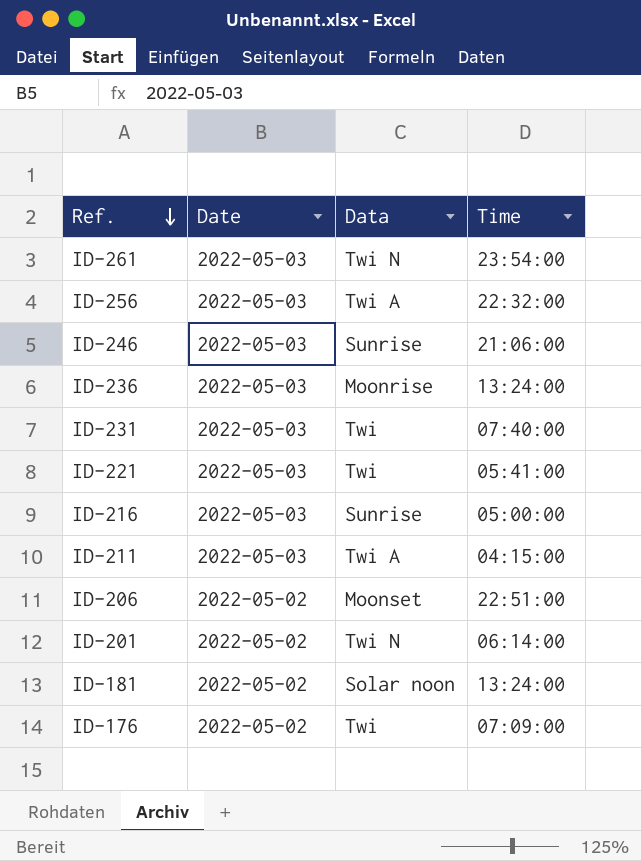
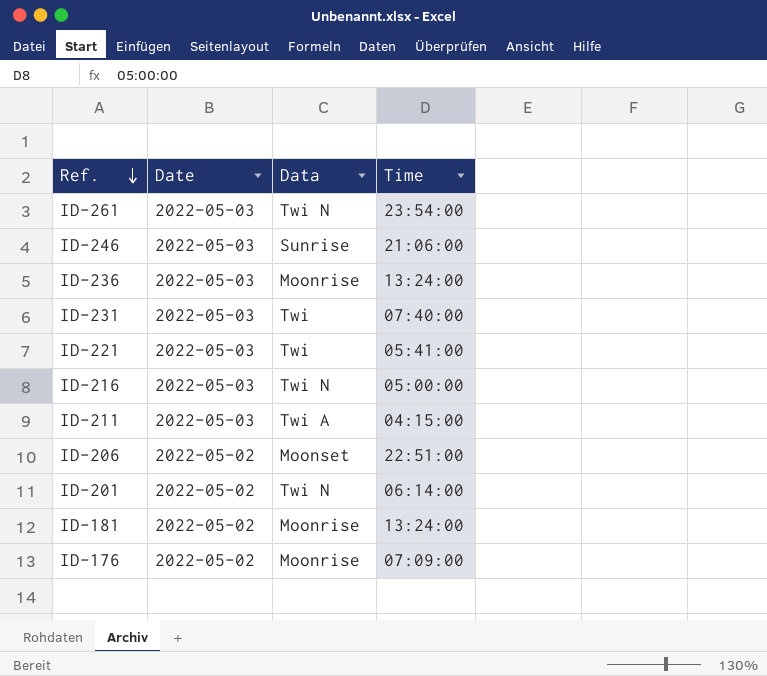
row ID-256: 2022-05-03 | Twi A | 22:32:00 -> none
ID-216 | Data: Sunrise -> Twi N
ID-181 | Data: Solar noon -> Moonrise
ID-176 | Data: Twi -> Moonrise

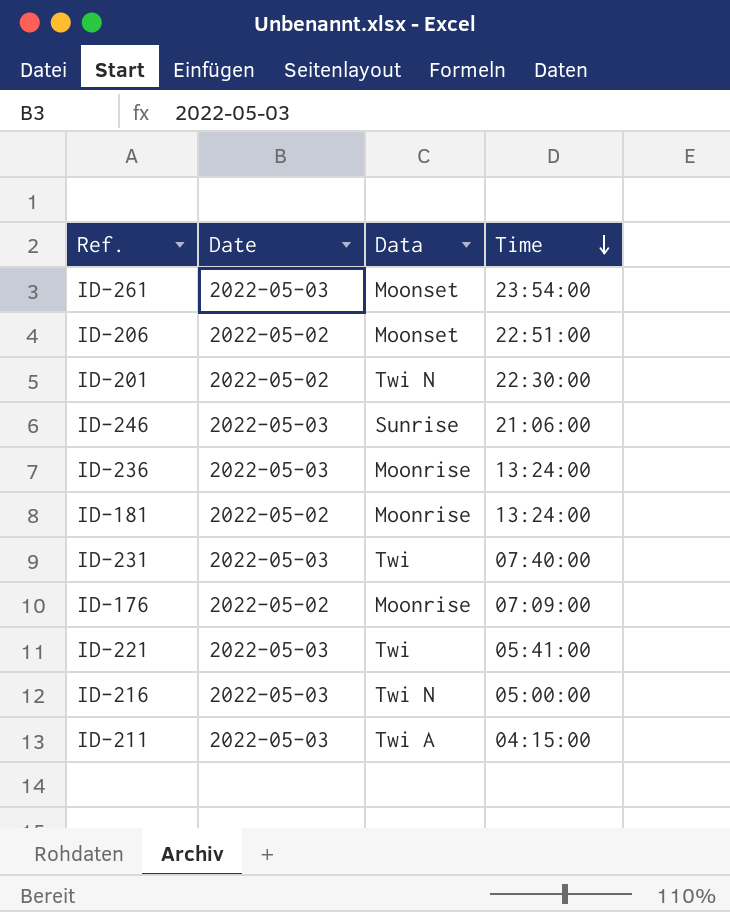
row order: Ref. descending -> Time descending
ID-261 | Data: Twi N -> Moonset
ID-201 | Time: 06:14:00 -> 22:30:00

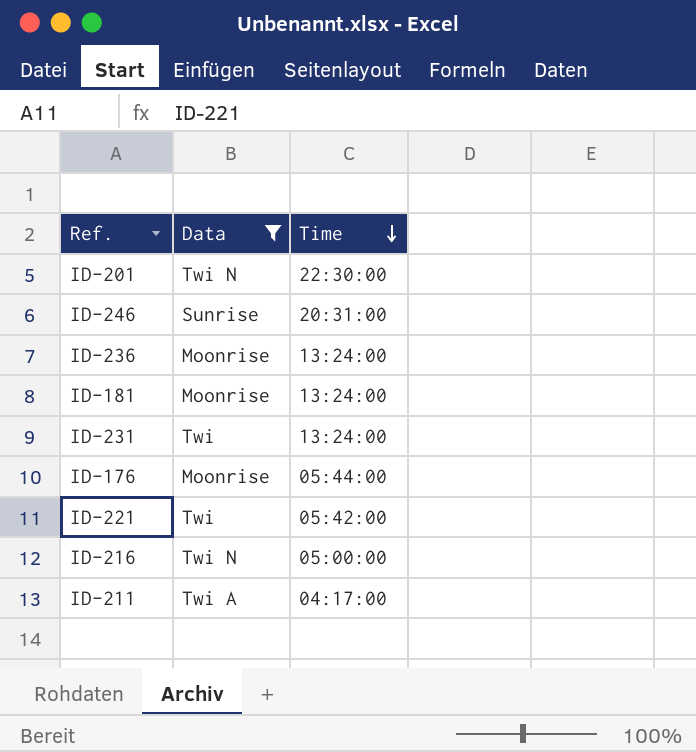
filter: none -> Data != Moonset
column Date | position: 2 -> none
ID-246 | Time: 21:06:00 -> 20:31:00
ID-231 | Time: 07:40:00 -> 13:24:00
ID-176 | Time: 07:09:00 -> 05:44:00
ID-221 | Time: 05:41:00 -> 05:42:00
ID-211 | Time: 04:15:00 -> 04:17:00

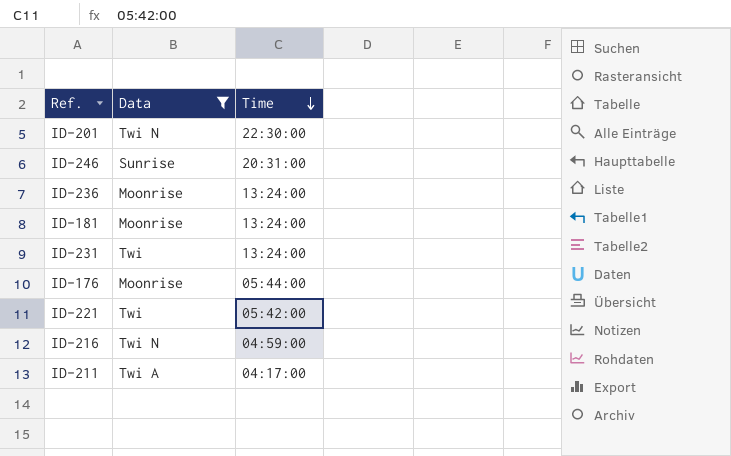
ID-216 | Time: 05:00:00 -> 04:59:00

